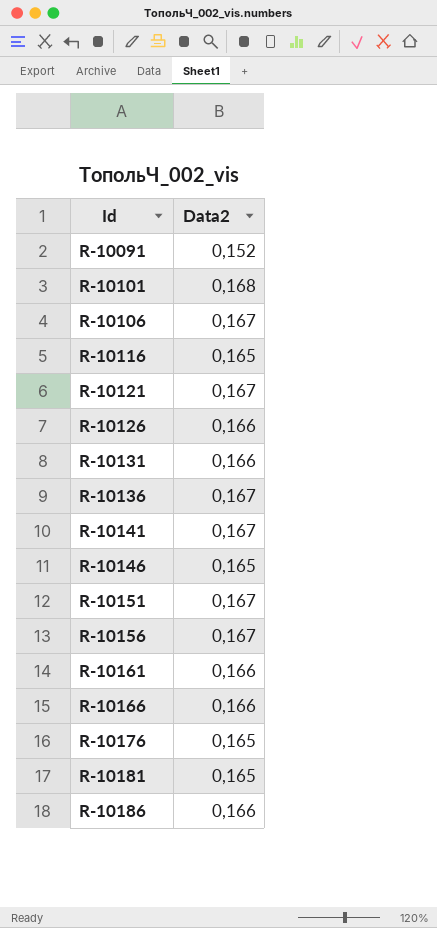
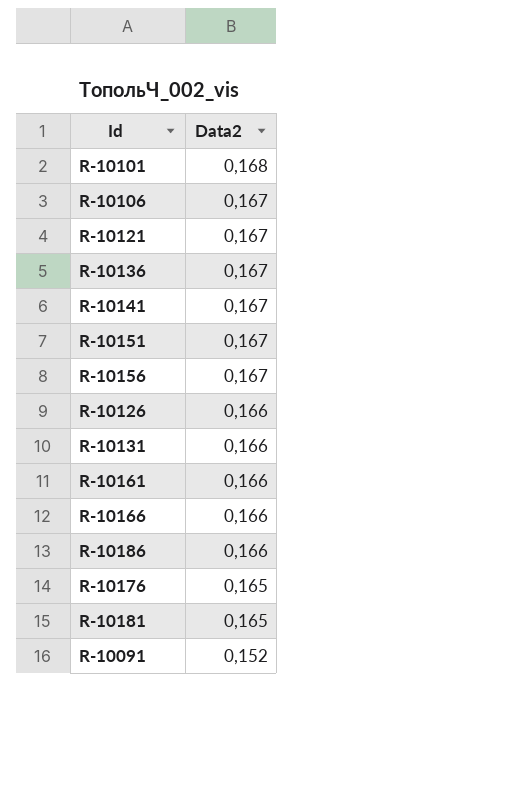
row order: Id ascending -> Data2 descending
row R-10116: 0,165 -> none
row R-10146: 0,165 -> none

